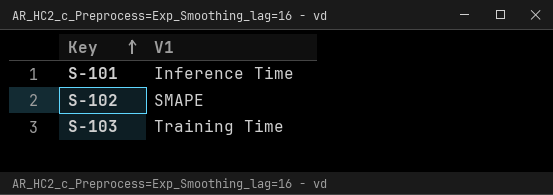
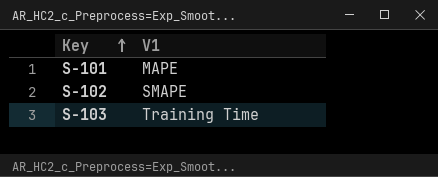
S-101 | V1: Inference Time -> MAPE

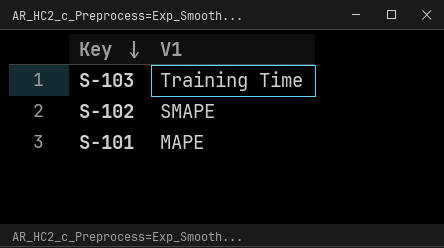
row order: Key ascending -> Key descending

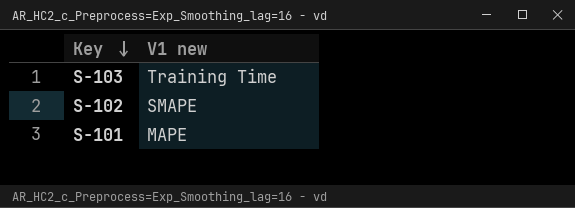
column name: V1 -> V1 new

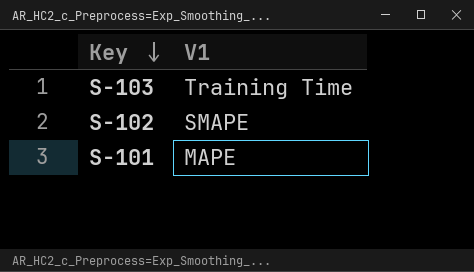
column name: V1 new -> V1

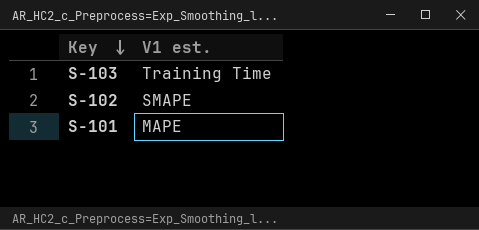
column name: V1 -> V1 est.

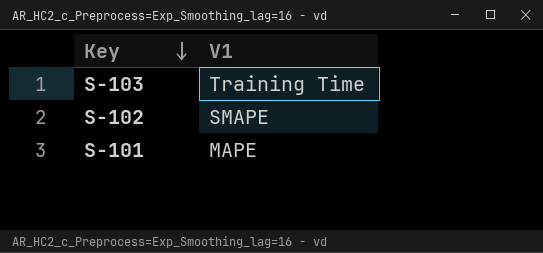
column name: V1 est. -> V1

